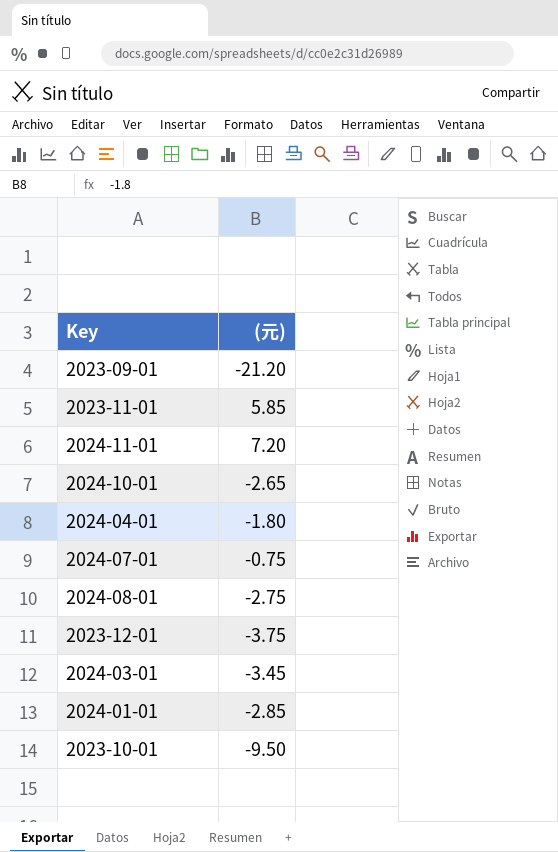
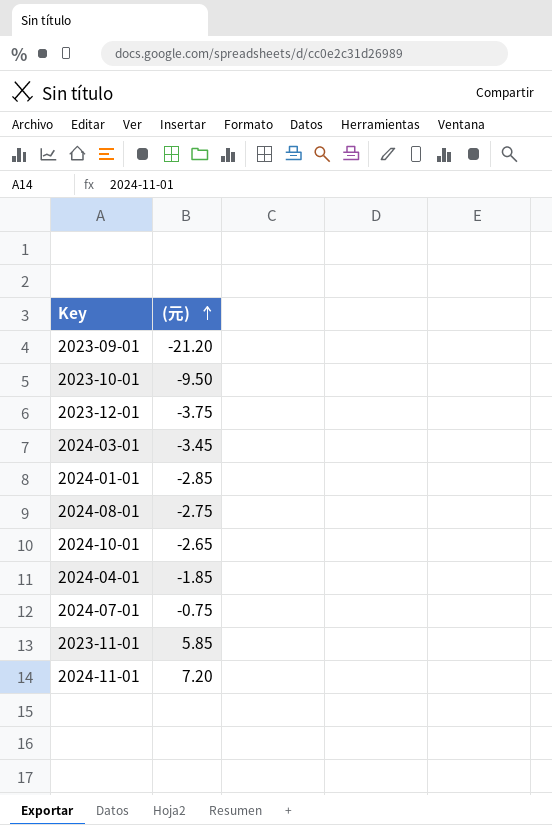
row order: none -> (元) ascending
2024-04-01 | (元): -1.80 -> -1.85

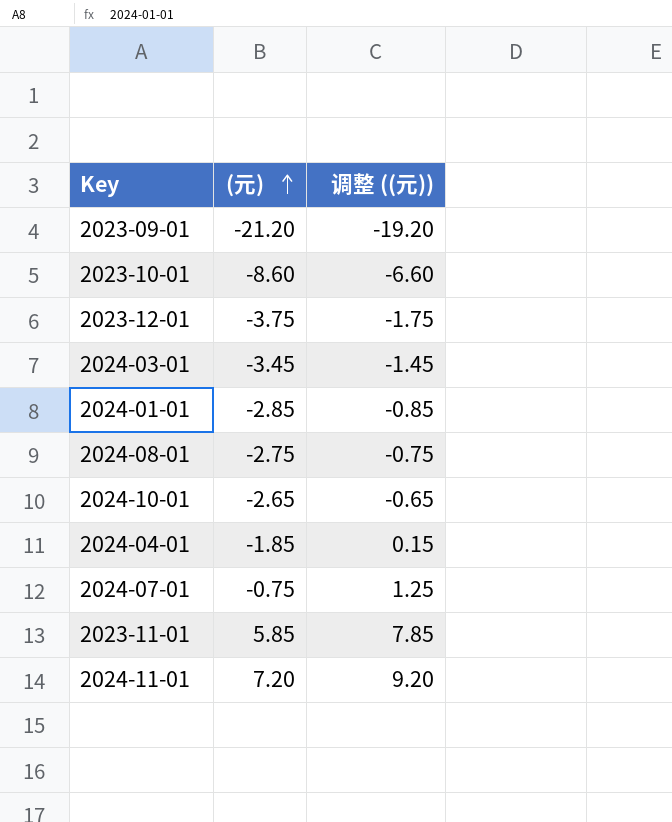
column 调整 ((元)) | formula: none -> [(元)] + 2
2023-10-01 | (元): -9.50 -> -8.60

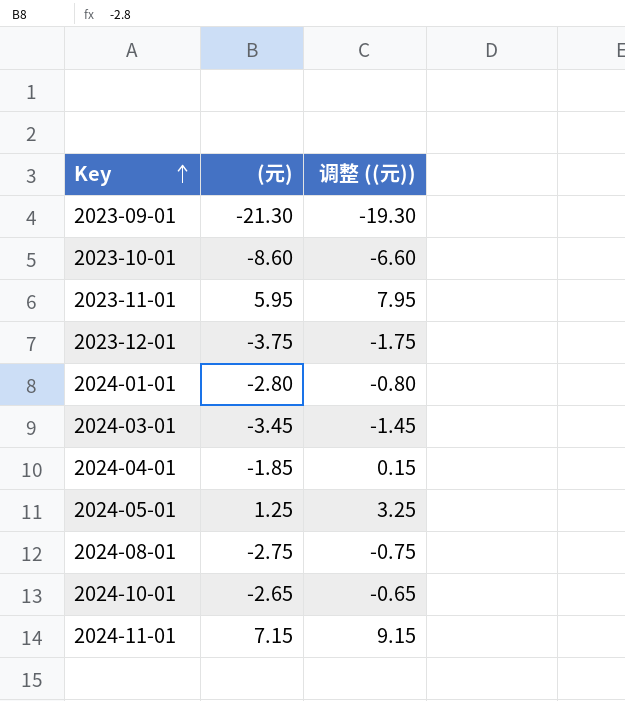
row order: (元) ascending -> Key ascending
row 2024-07-01: -0.75 | 1.25 -> none
2023-09-01 | (元): -21.20 -> -21.30
2023-09-01 | 调整 ((元)): -19.20 -> -19.30
2023-11-01 | (元): 5.85 -> 5.95
2023-11-01 | 调整 ((元)): 7.85 -> 7.95
2024-01-01 | (元): -2.85 -> -2.80
2024-01-01 | 调整 ((元)): -0.85 -> -0.80
row 2024-05-01: none -> 1.25 | 3.25
2024-11-01 | (元): 7.20 -> 7.15
2024-11-01 | 调整 ((元)): 9.20 -> 9.15

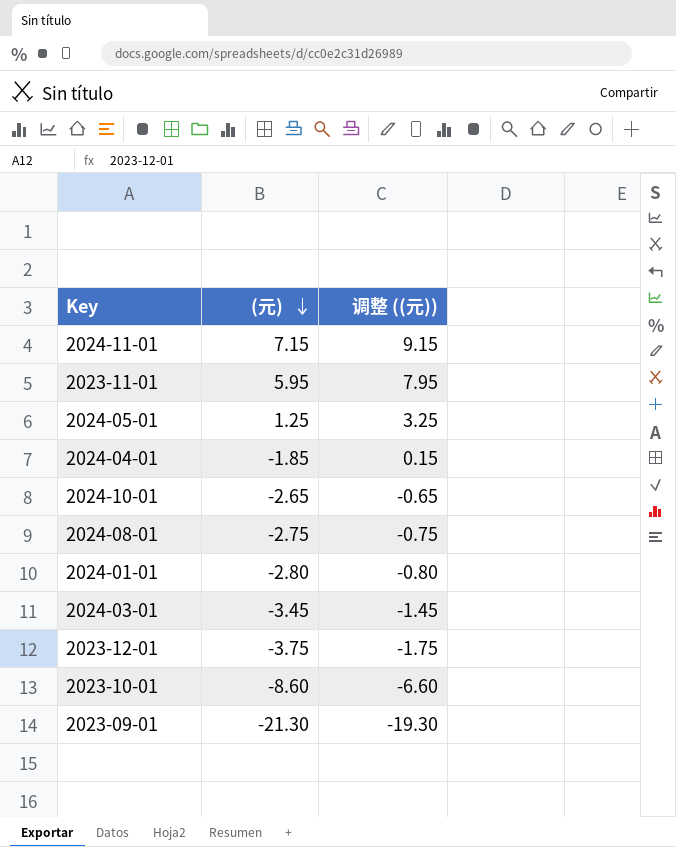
row order: Key ascending -> (元) descending

